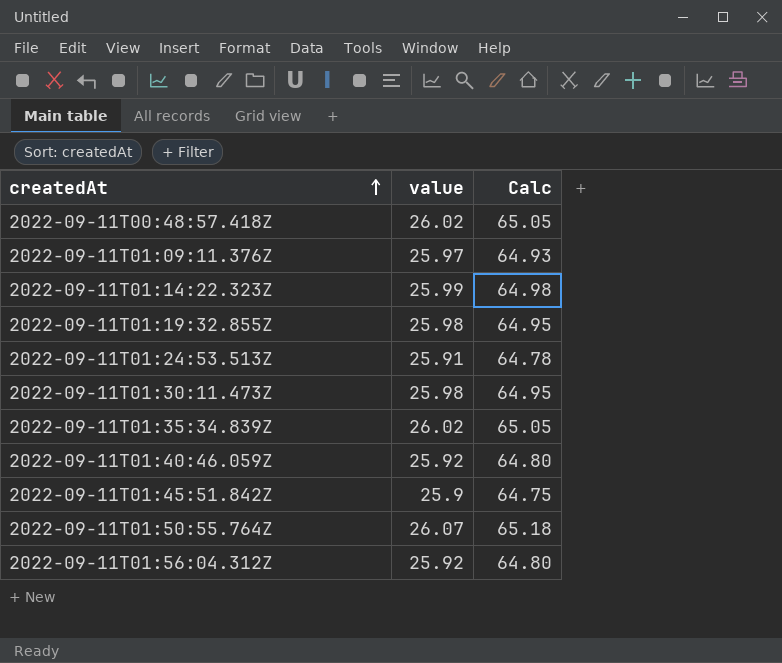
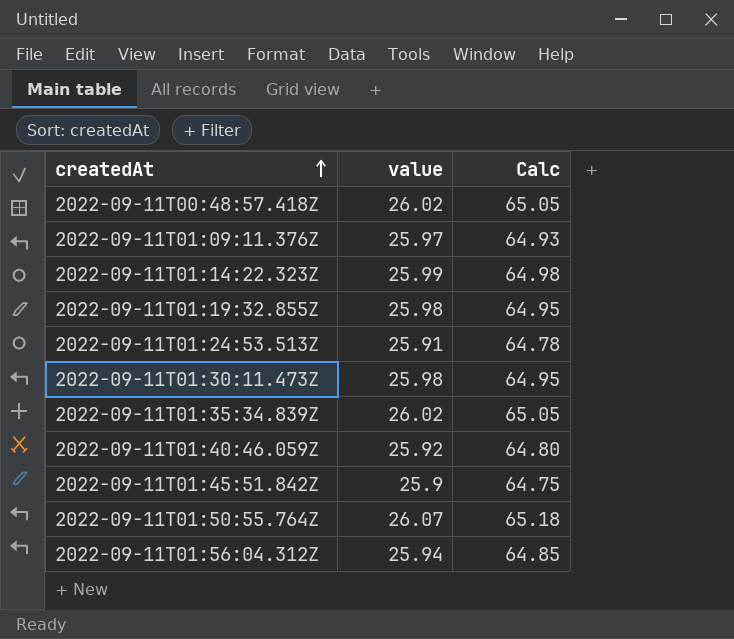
2022-09-11T01:56:04.312Z | value: 25.92 -> 25.94
2022-09-11T01:56:04.312Z | Calc: 64.80 -> 64.85

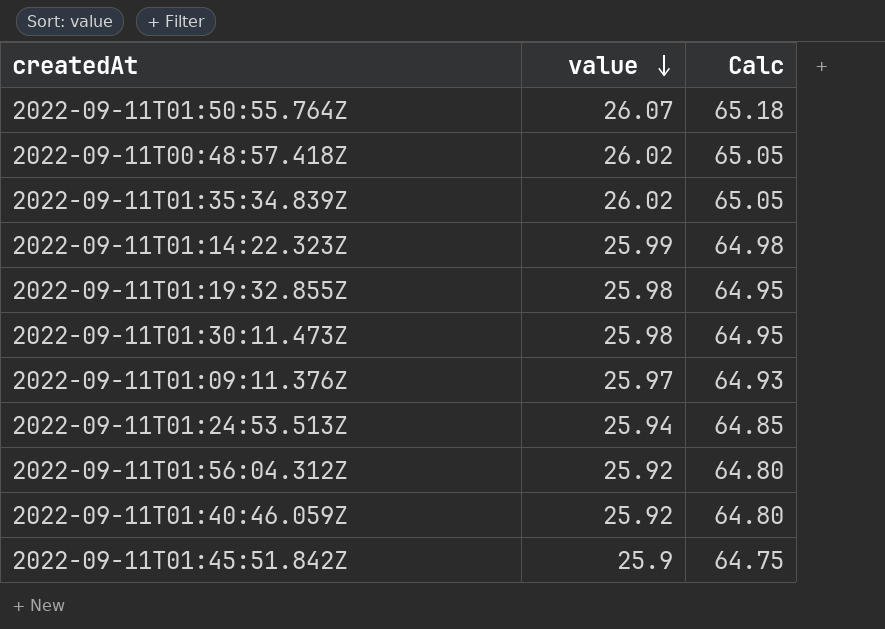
row order: createdAt ascending -> value descending
2022-09-11T01:24:53.513Z | value: 25.91 -> 25.94
2022-09-11T01:24:53.513Z | Calc: 64.78 -> 64.85
2022-09-11T01:56:04.312Z | value: 25.94 -> 25.92
2022-09-11T01:56:04.312Z | Calc: 64.85 -> 64.80

